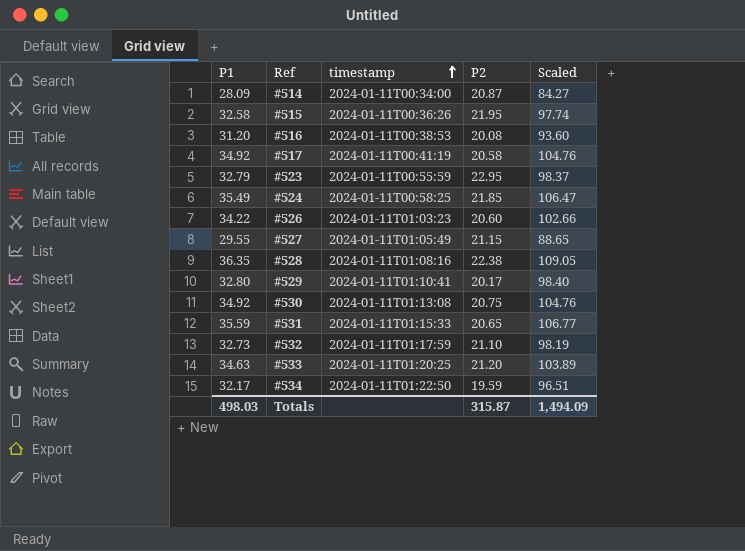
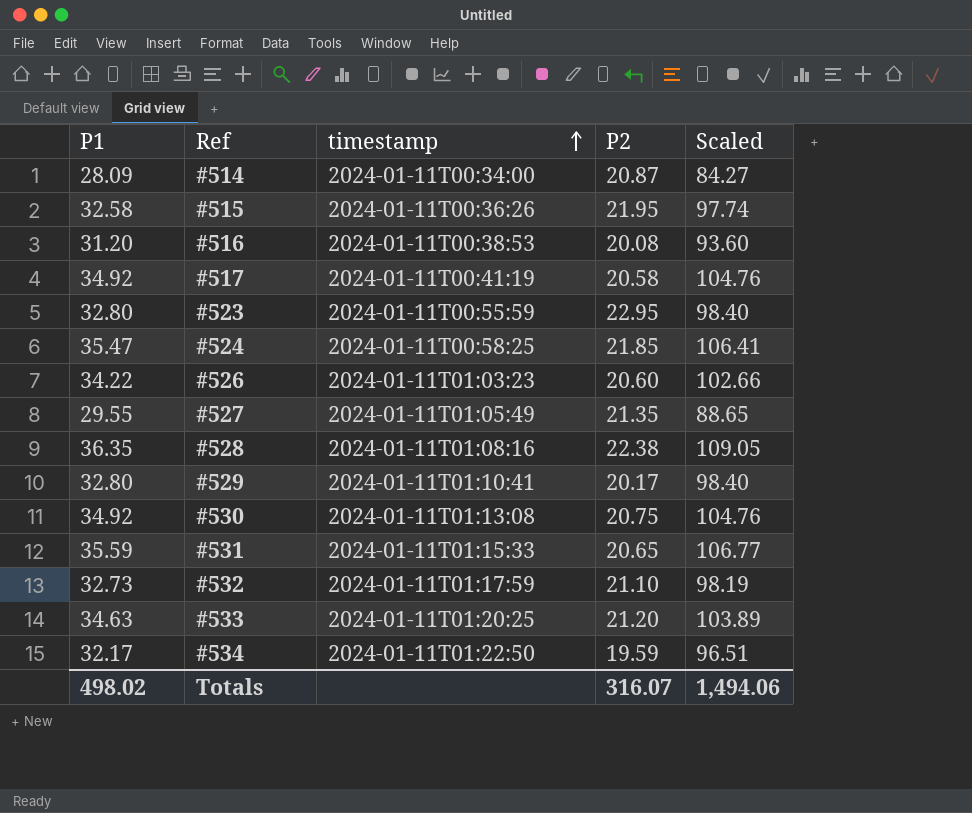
#523 | P1: 32.79 -> 32.80
#523 | Scaled: 98.37 -> 98.40
#524 | P1: 35.49 -> 35.47
#524 | Scaled: 106.47 -> 106.41
#527 | P2: 21.15 -> 21.35
Totals | P1: 498.03 -> 498.02
Totals | P2: 315.87 -> 316.07
Totals | Scaled: 1,494.09 -> 1,494.06

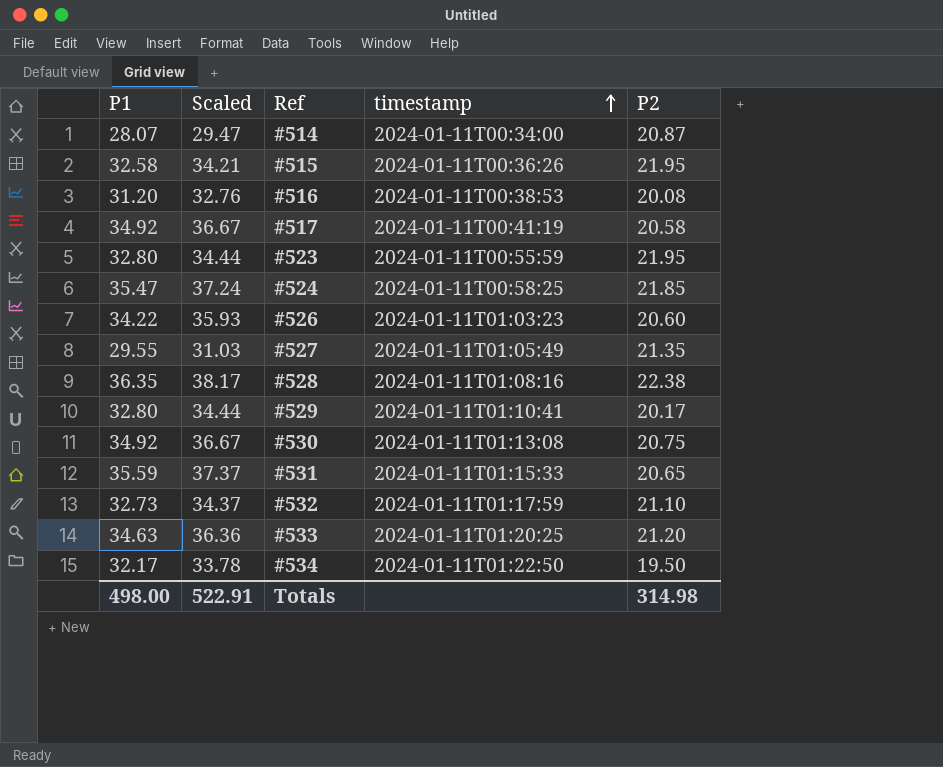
column Scaled | formula: [P1] * 3 -> [P1] * 1.05
column Scaled | position: 5 -> 2
#514 | P1: 28.09 -> 28.07
#523 | P2: 22.95 -> 21.95
#534 | P2: 19.59 -> 19.50
Totals | P1: 498.02 -> 498.00
Totals | Scaled: 1,494.06 -> 522.91
Totals | P2: 316.07 -> 314.98

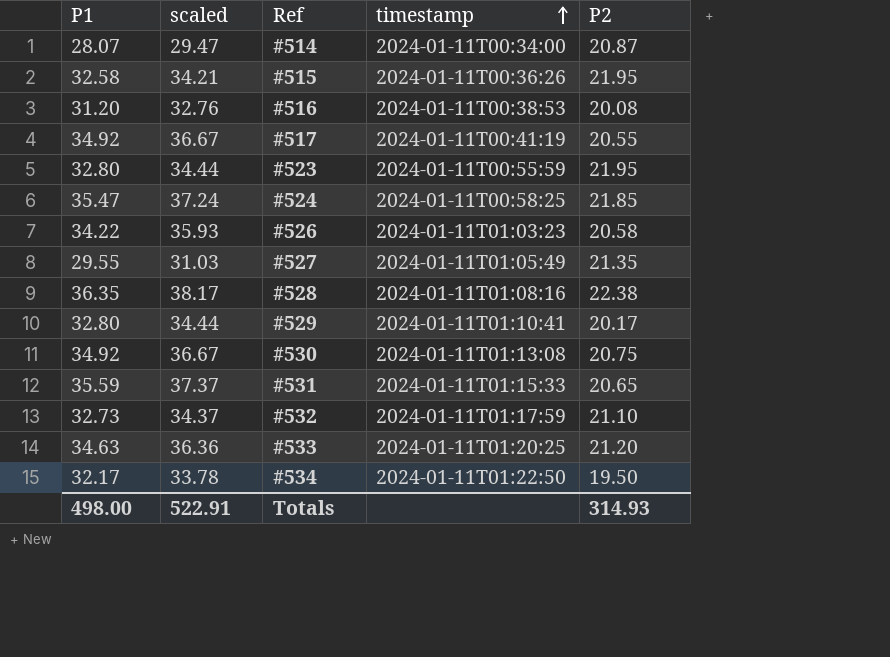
column name: Scaled -> scaled
#517 | P2: 20.58 -> 20.55
#526 | P2: 20.60 -> 20.58
Totals | P2: 314.98 -> 314.93

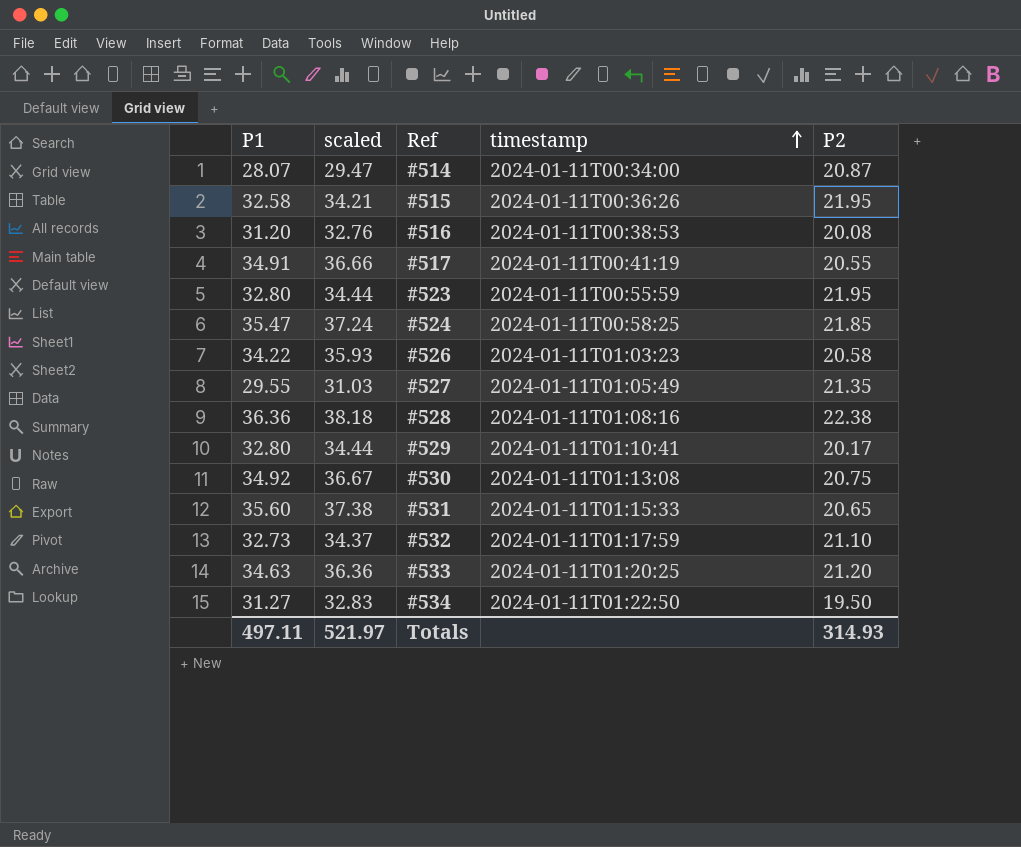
#517 | P1: 34.92 -> 34.91
#517 | scaled: 36.67 -> 36.66
#528 | P1: 36.35 -> 36.36
#528 | scaled: 38.17 -> 38.18
#531 | P1: 35.59 -> 35.60
#531 | scaled: 37.37 -> 37.38
#534 | P1: 32.17 -> 31.27
#534 | scaled: 33.78 -> 32.83
Totals | P1: 498.00 -> 497.11
Totals | scaled: 522.91 -> 521.97

